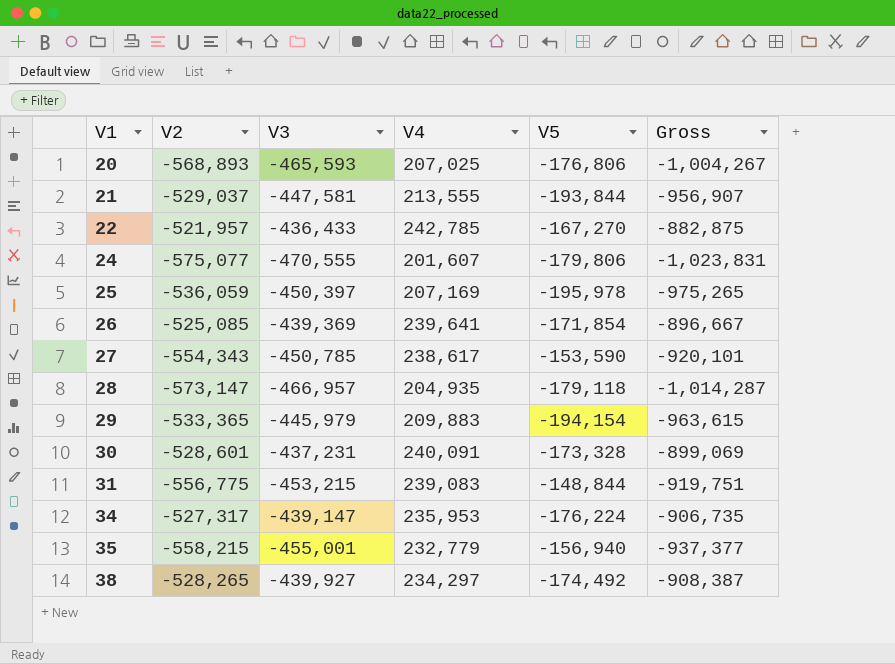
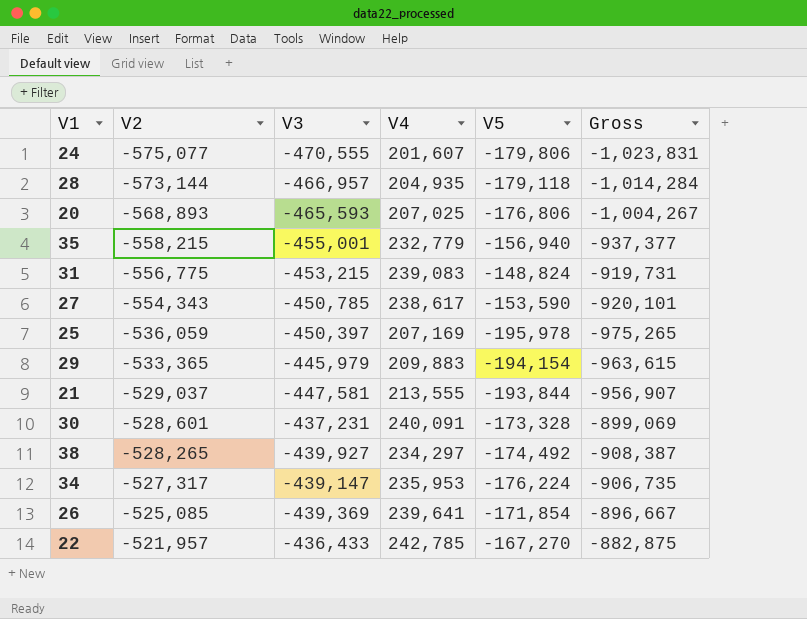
row order: V1 ascending -> V2 ascending
28 | V2: -573,147 -> -573,144
28 | Gross: -1,014,287 -> -1,014,284
31 | V5: -148,844 -> -148,824
31 | Gross: -919,751 -> -919,731

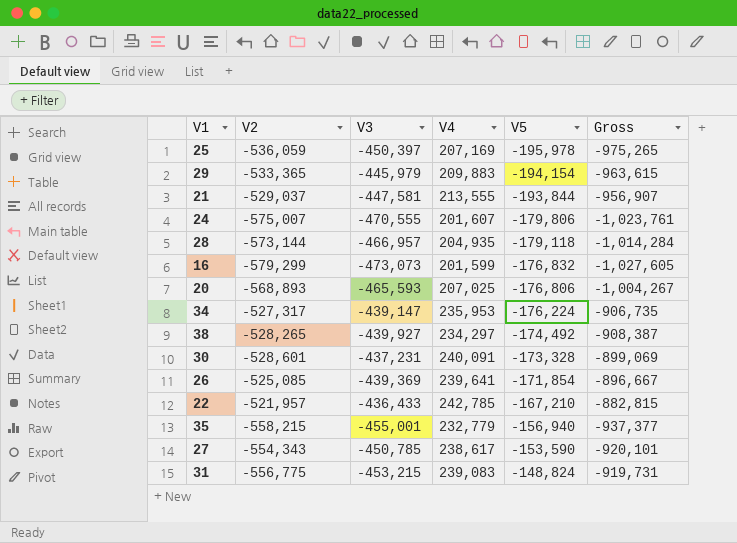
row order: V2 ascending -> V5 ascending
24 | V2: -575,077 -> -575,007
24 | Gross: -1,023,831 -> -1,023,761
row 16: none -> -579,299 | -473,073 | 201,599 | -176,832 | -1,027,605
22 | V5: -167,270 -> -167,210
22 | Gross: -882,875 -> -882,815

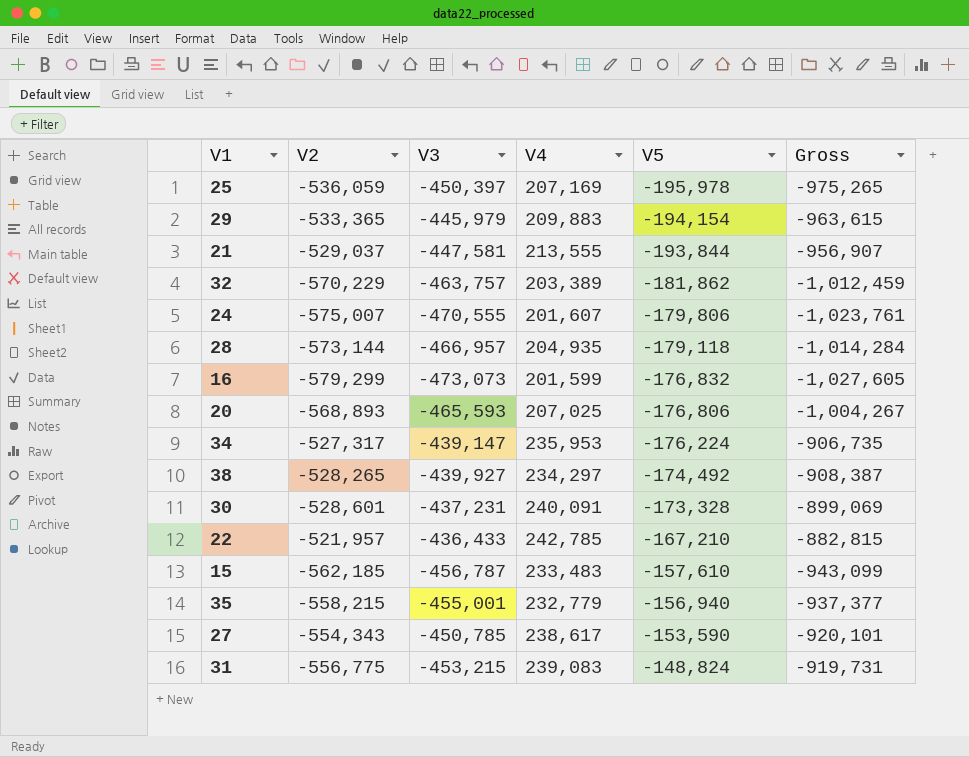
row 26: -525,085 | -439,369 | 239,641 | -171,854 | -896,667 -> none
row 32: none -> -570,229 | -463,757 | 203,389 | -181,862 | -1,012,459
row 15: none -> -562,185 | -456,787 | 233,483 | -157,610 | -943,099

